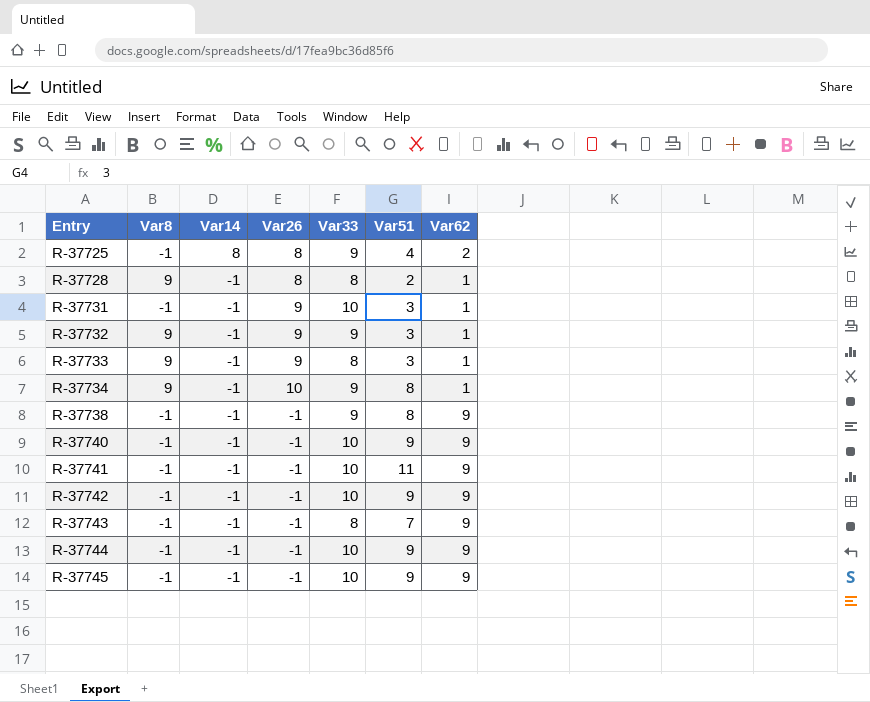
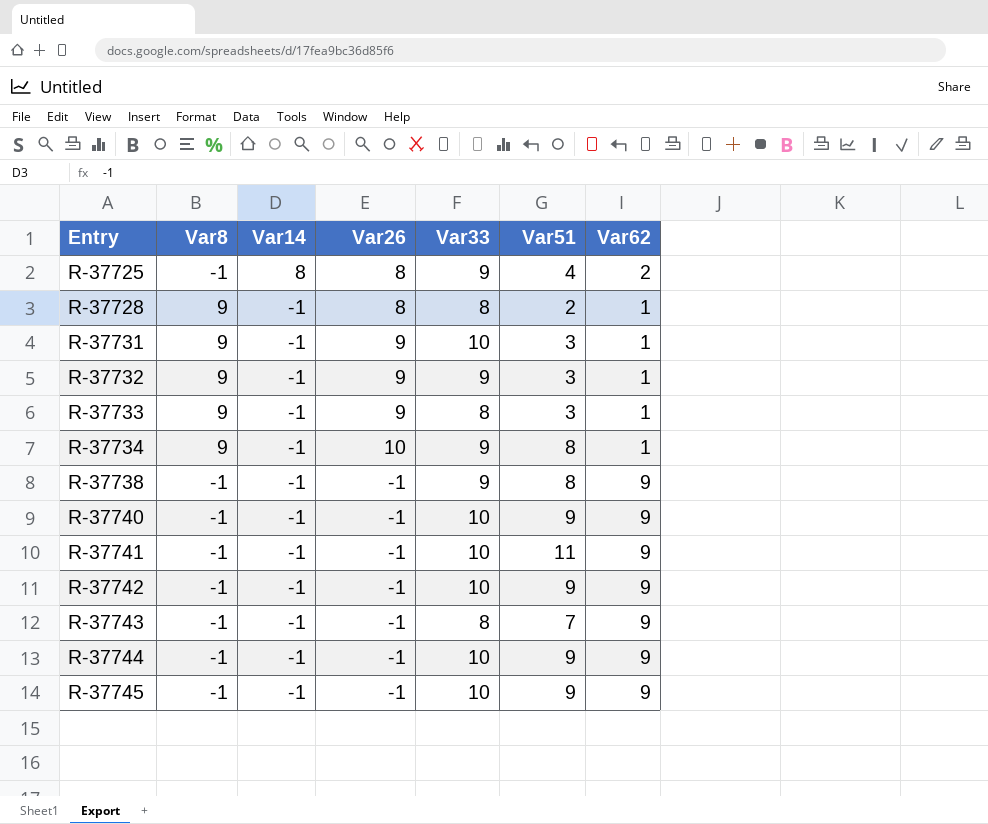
R-37731 | Var8: -1 -> 9

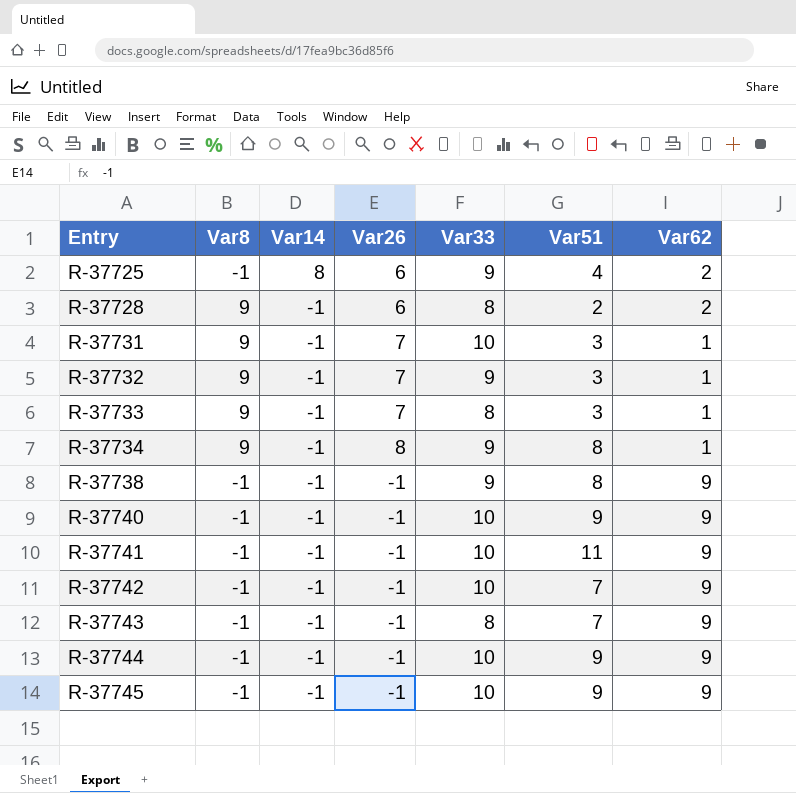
R-37725 | Var26: 8 -> 6
R-37728 | Var26: 8 -> 6
R-37728 | Var62: 1 -> 2
R-37731 | Var26: 9 -> 7
R-37732 | Var26: 9 -> 7
R-37733 | Var26: 9 -> 7
R-37734 | Var26: 10 -> 8
R-37742 | Var51: 9 -> 7

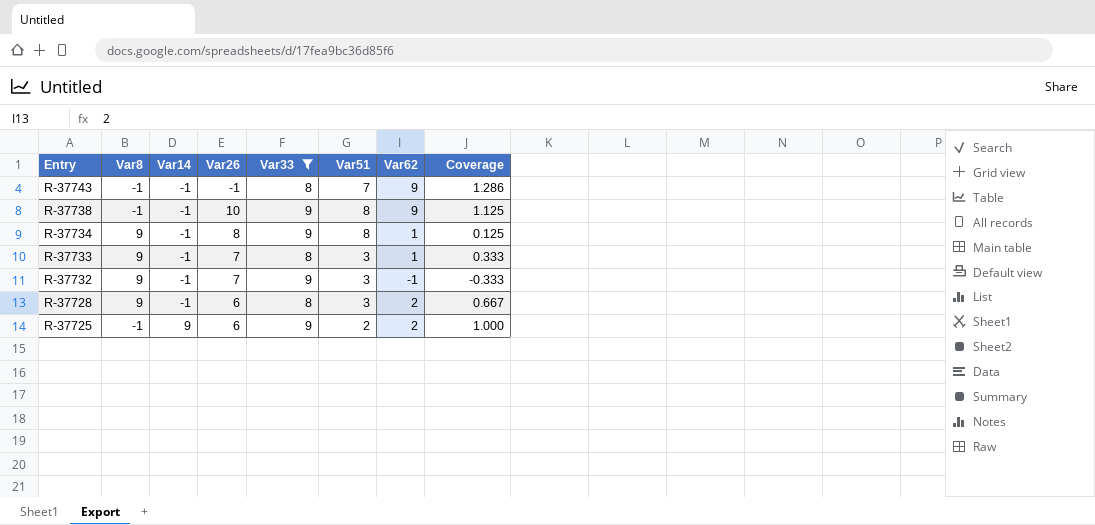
filter: none -> Var33 != 10
row order: Entry ascending -> Entry descending
column Coverage | formula: none -> [Var62] / [Var51]
R-37738 | Var26: -1 -> 10
R-37732 | Var62: 1 -> -1
R-37728 | Var51: 2 -> 3
R-37725 | Var14: 8 -> 9
R-37725 | Var51: 4 -> 2

